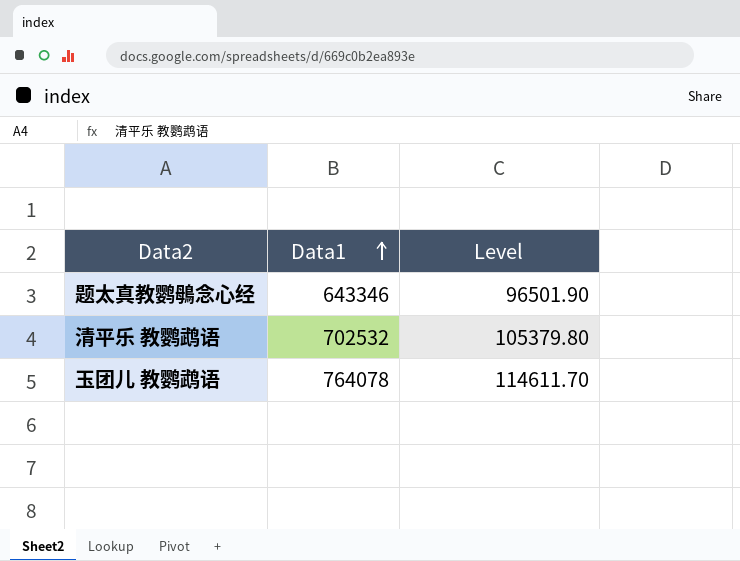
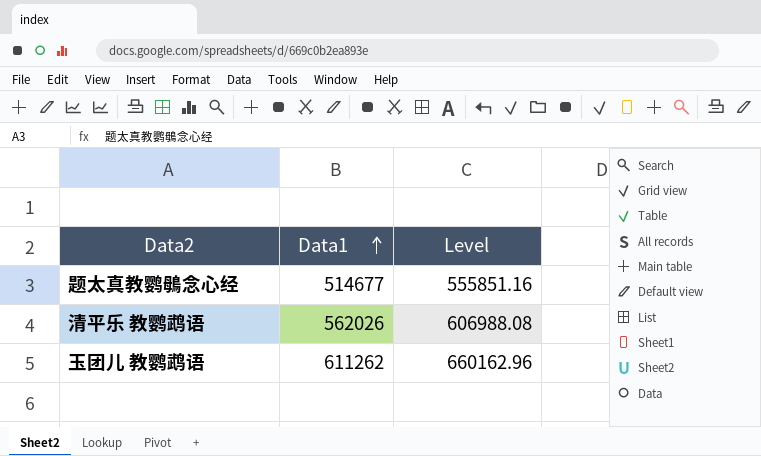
column Level | formula: [Data1] * 0.15 -> [Data1] * 1.08
题太真教鹦䳇念心经 | Data1: 643346 -> 514677
清平乐 教鹦鹉语 | Data1: 702532 -> 562026
玉团儿 教鹦鹉语 | Data1: 764078 -> 611262

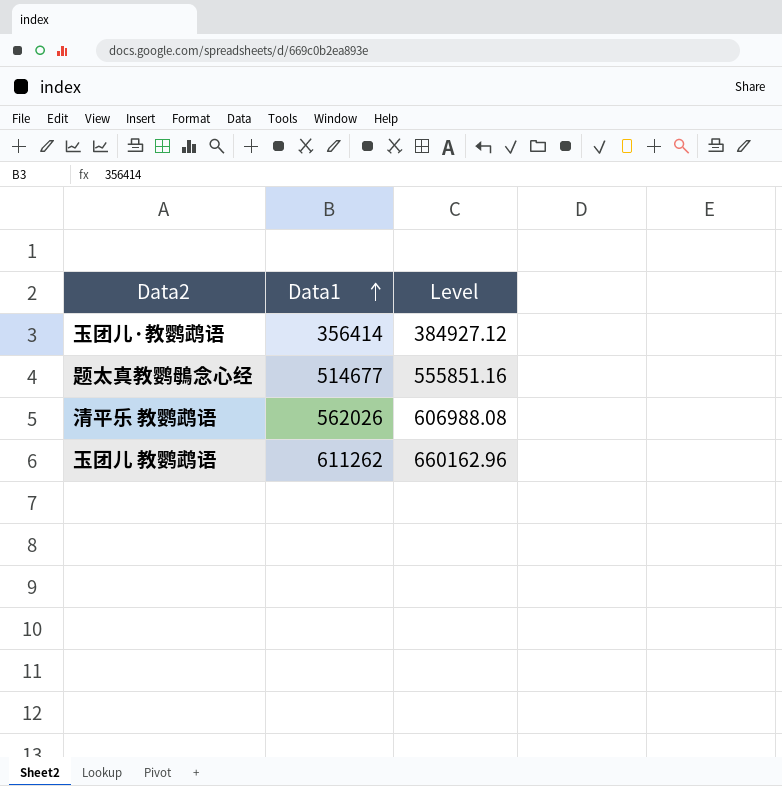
row 玉团儿·教鹦鹉语: none -> 356414 | 384927.12

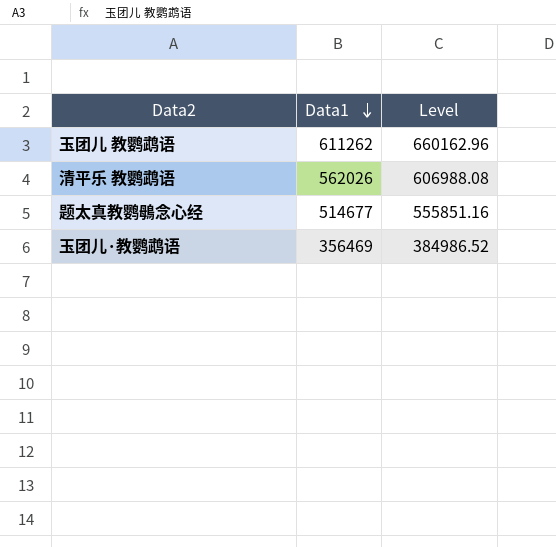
row order: Data1 ascending -> Data1 descending
玉团儿·教鹦鹉语 | Data1: 356414 -> 356469
玉团儿·教鹦鹉语 | Level: 384927.12 -> 384986.52

